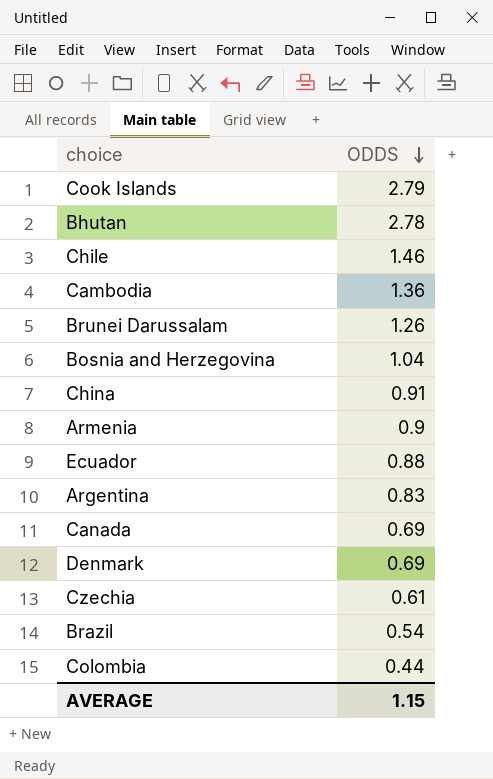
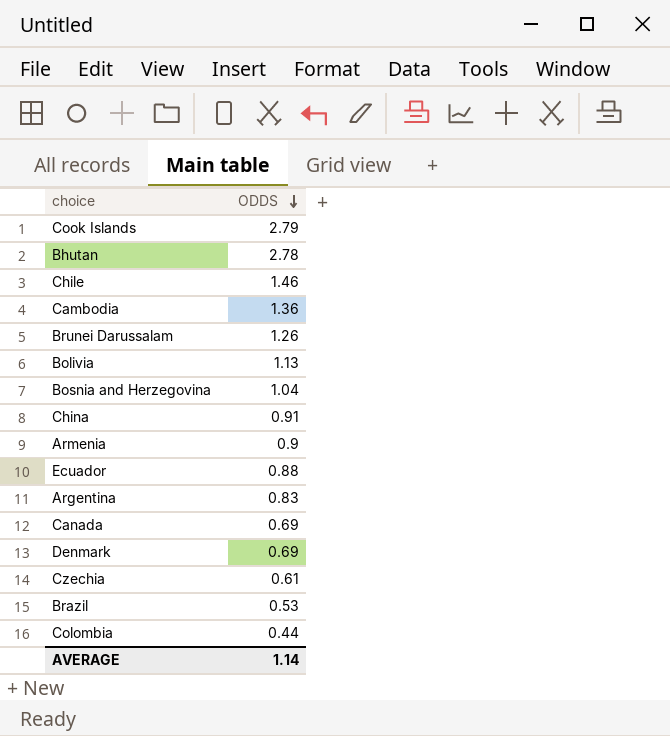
row Bolivia: none -> 1.13
Brazil | ODDS: 0.54 -> 0.53
AVERAGE | ODDS: 1.15 -> 1.14

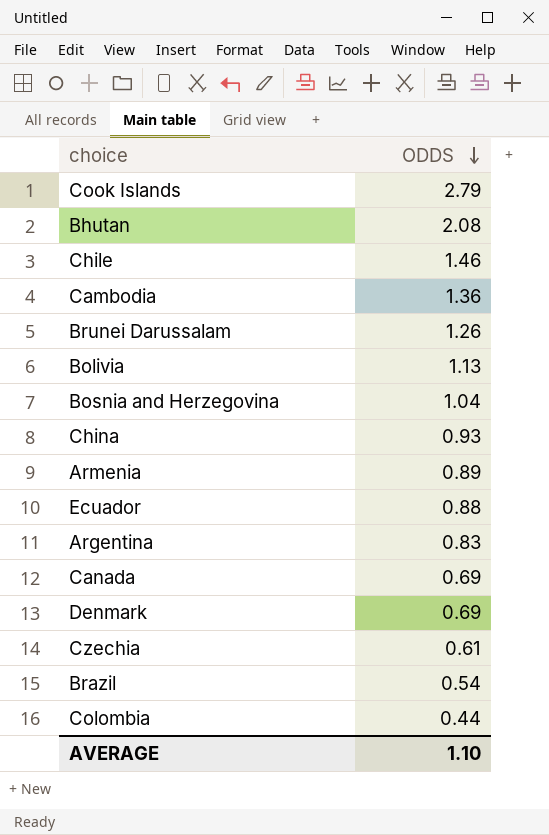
Bhutan | ODDS: 2.78 -> 2.08
China | ODDS: 0.91 -> 0.93
Armenia | ODDS: 0.9 -> 0.89
Brazil | ODDS: 0.53 -> 0.54
AVERAGE | ODDS: 1.14 -> 1.10

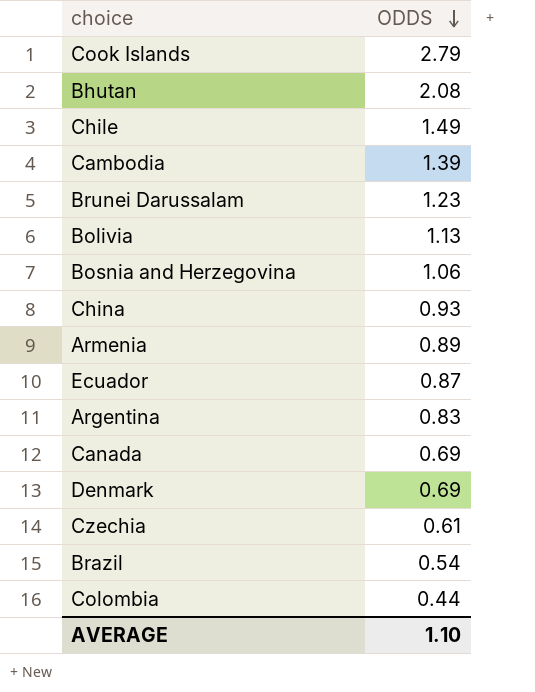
Chile | ODDS: 1.46 -> 1.49
Cambodia | ODDS: 1.36 -> 1.39
Brunei Darussalam | ODDS: 1.26 -> 1.23
Bosnia and Herzegovina | ODDS: 1.04 -> 1.06
Ecuador | ODDS: 0.88 -> 0.87

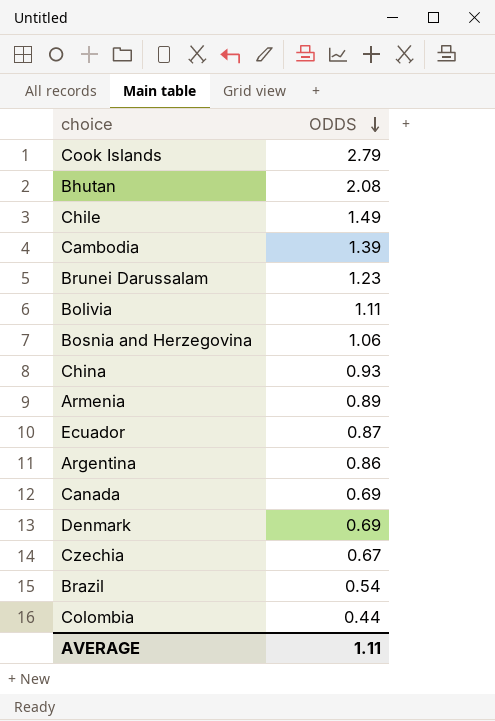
Bolivia | ODDS: 1.13 -> 1.11
Argentina | ODDS: 0.83 -> 0.86
Czechia | ODDS: 0.61 -> 0.67
AVERAGE | ODDS: 1.10 -> 1.11

